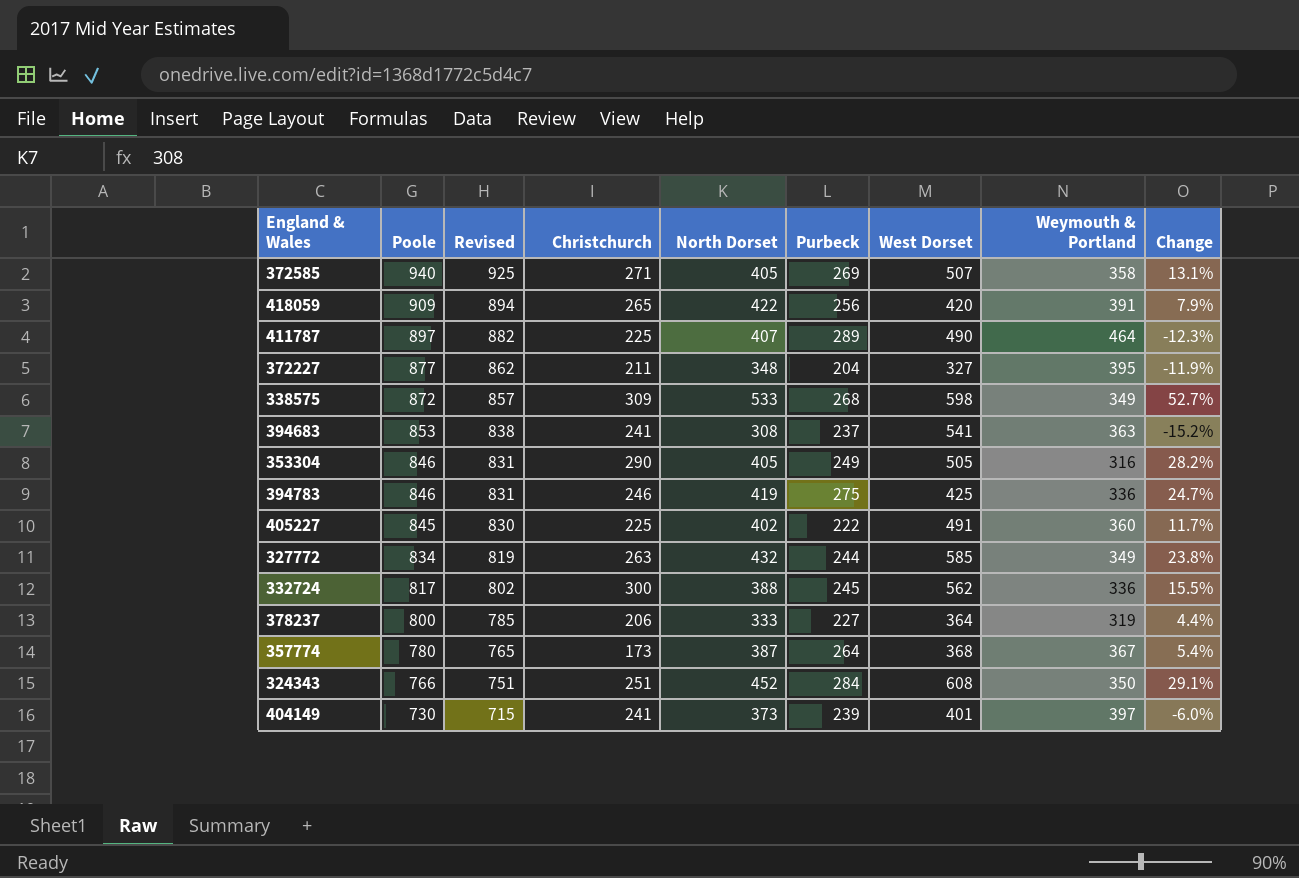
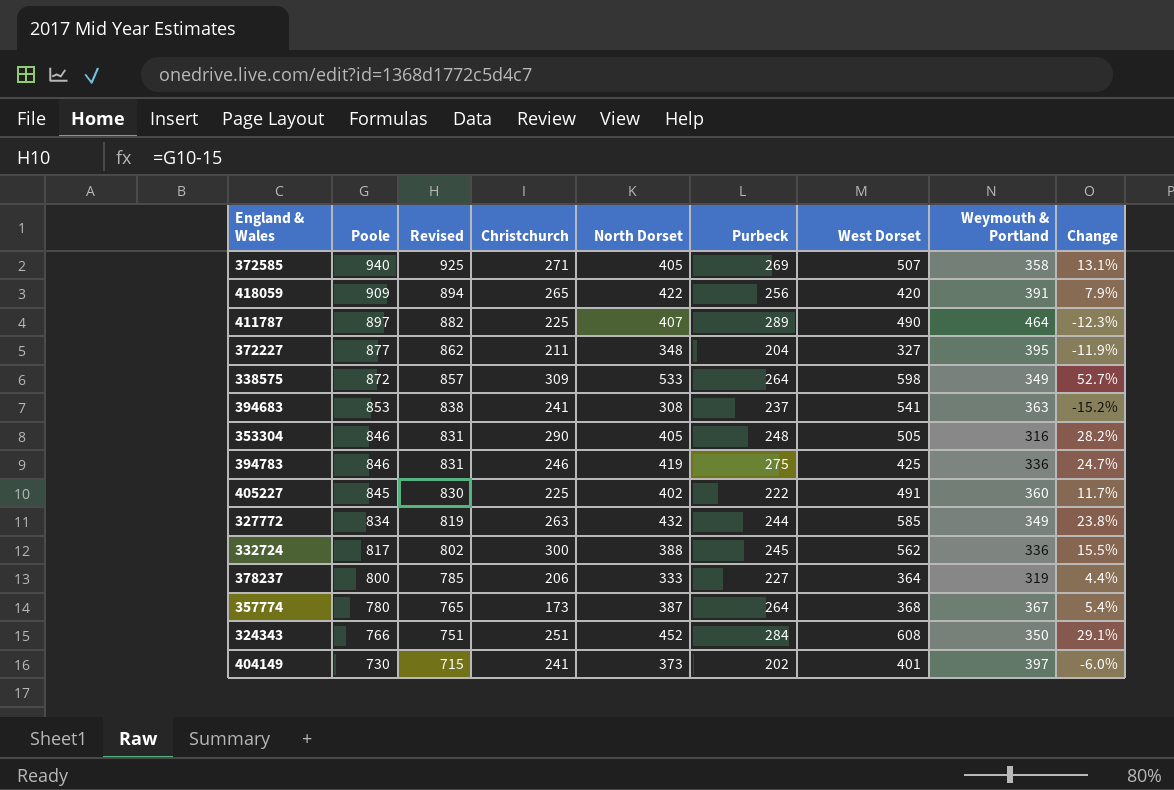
338575 | Purbeck: 268 -> 264
353304 | Purbeck: 249 -> 248
404149 | Purbeck: 239 -> 202

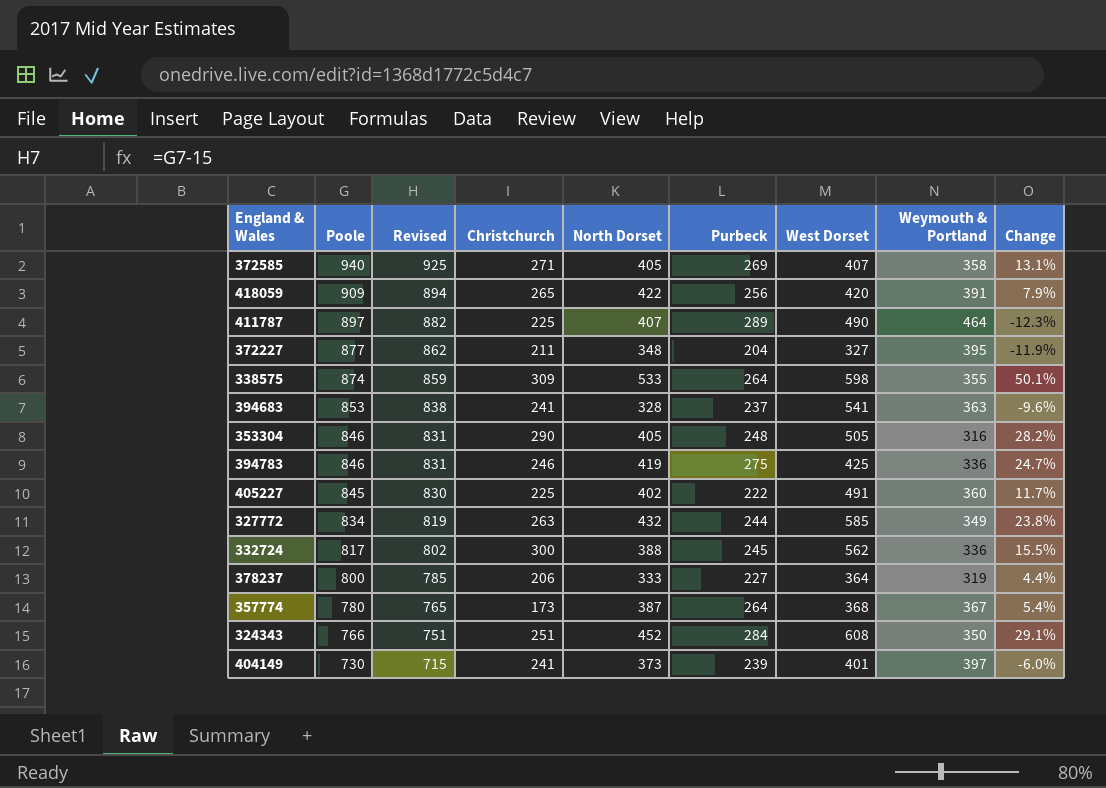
372585 | West Dorset: 507 -> 407
338575 | Poole: 872 -> 874
338575 | Revised: 857 -> 859
338575 | Weymouth & Portland: 349 -> 355
338575 | Change: 52.7% -> 50.1%
394683 | North Dorset: 308 -> 328
394683 | Change: -15.2% -> -9.6%
404149 | Purbeck: 202 -> 239

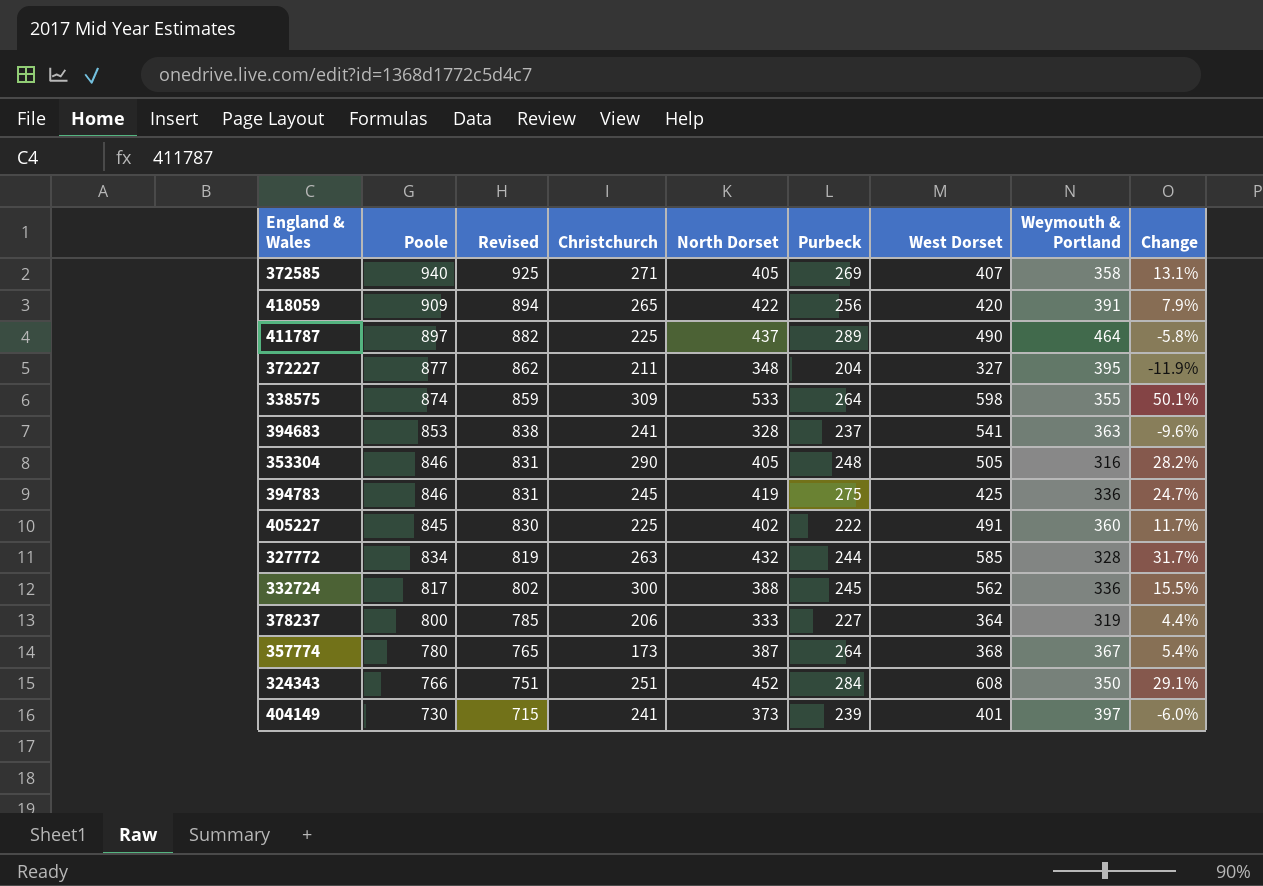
411787 | North Dorset: 407 -> 437
411787 | Change: -12.3% -> -5.8%
394783 | Christchurch: 246 -> 245
327772 | Weymouth & Portland: 349 -> 328
327772 | Change: 23.8% -> 31.7%

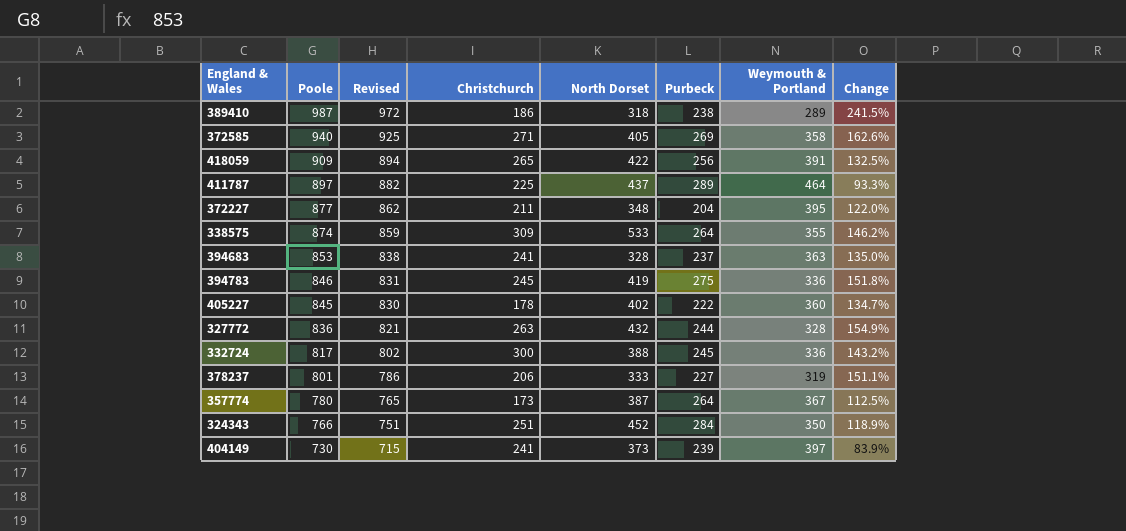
column West Dorset | position: 7 -> none
column Change | formula: ([North Dorset] - [Weymouth & Portland]) / [Weymouth & Portland] -> ([Poole] - [Weymouth & Portland]) / [Weymouth & Portland]
row 353304: 846 | 831 | 290 | 405 | 248 | 505 | 316 | 28.2% -> none
row 389410: none -> 987 | 972 | 186 | 318 | 238 | 289 | 241.5%
405227 | Christchurch: 225 -> 178
327772 | Poole: 834 -> 836
327772 | Revised: 819 -> 821
378237 | Poole: 800 -> 801
378237 | Revised: 785 -> 786

